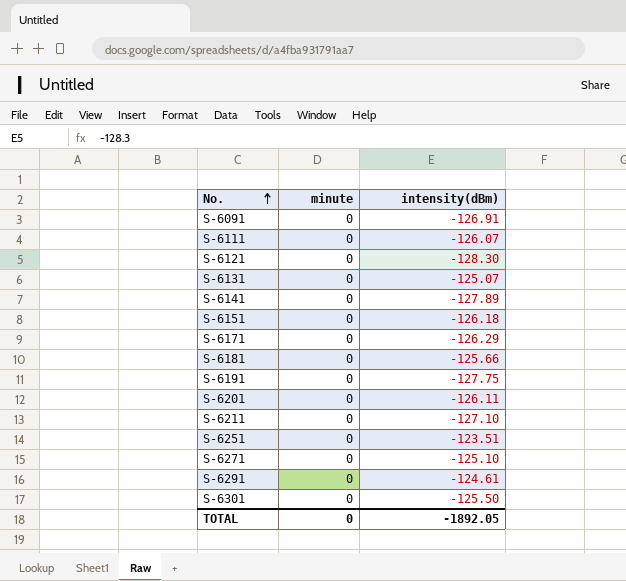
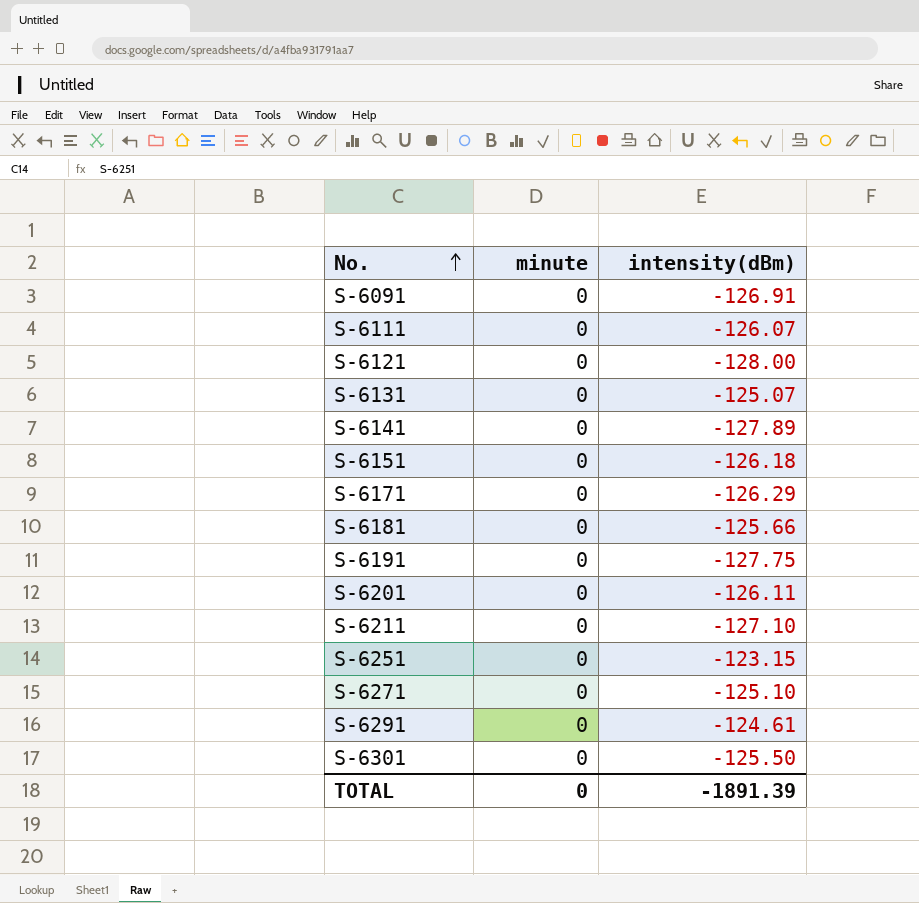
S-6121 | intensity(dBm): -128.30 -> -128.00
S-6251 | intensity(dBm): -123.51 -> -123.15
TOTAL | intensity(dBm): -1892.05 -> -1891.39

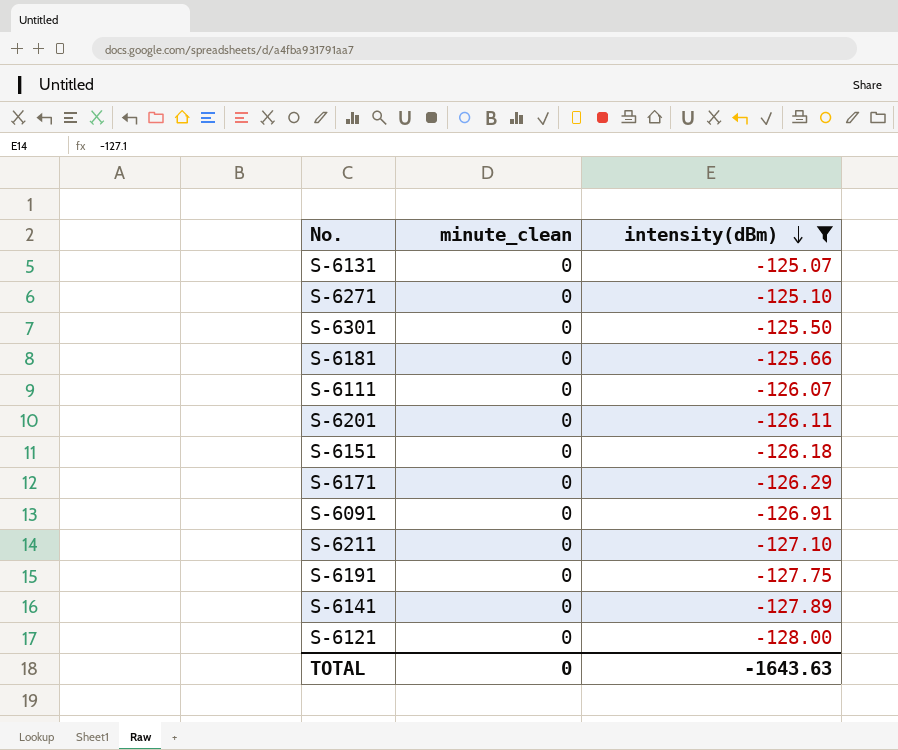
filter: none -> intensity(dBm) <= -125.07
row order: No. ascending -> intensity(dBm) descending
column name: minute -> minute_clean
TOTAL | intensity(dBm): -1891.39 -> -1643.63

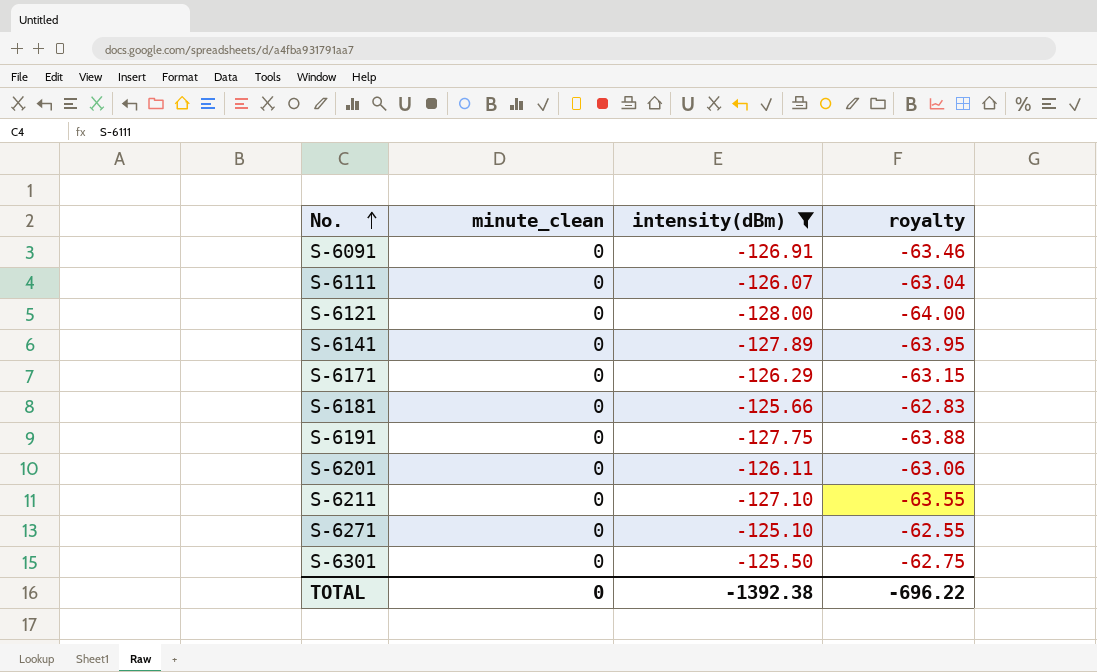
row order: intensity(dBm) descending -> No. ascending
column royalty | formula: none -> [intensity(dBm)] * 0.5
row S-6131: 0 | -125.07 -> none
row S-6151: 0 | -126.18 -> none
TOTAL | intensity(dBm): -1643.63 -> -1392.38

